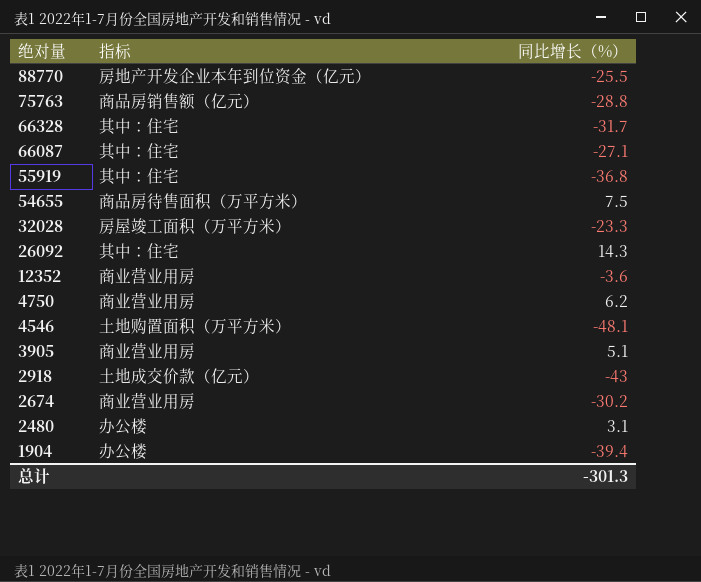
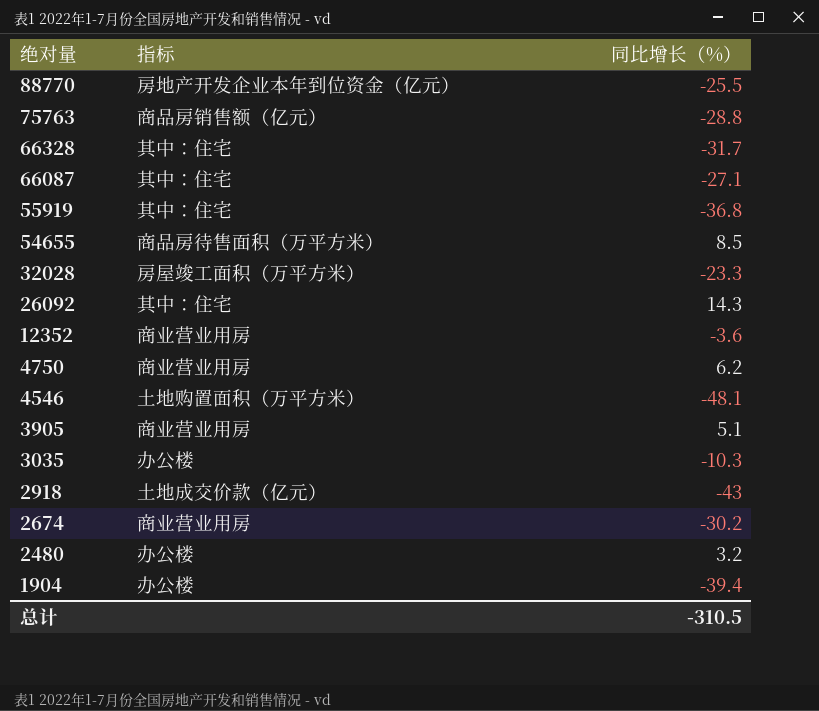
54655 | 同比增长（%）: 7.5 -> 8.5
row 3035: none -> 办公楼 | -10.3
2480 | 同比增长（%）: 3.1 -> 3.2
总计 | 同比增长（%）: -301.3 -> -310.5

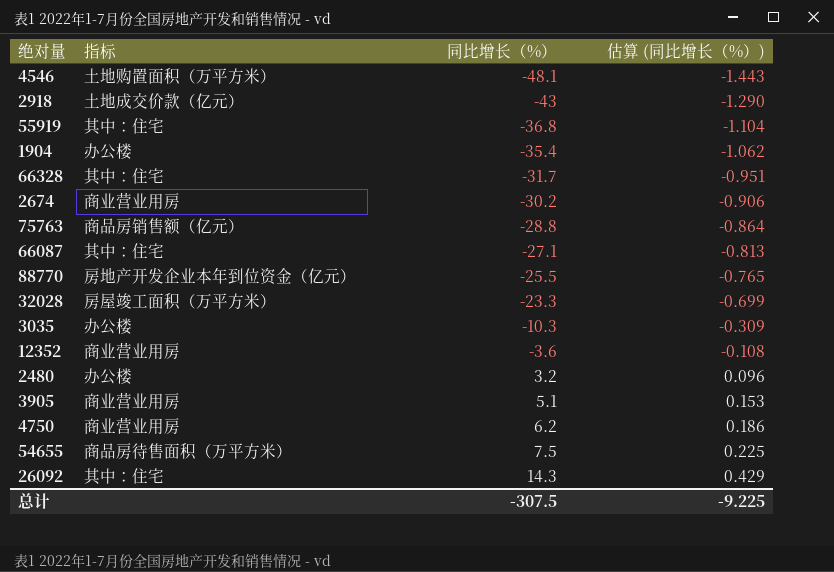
row order: 绝对量 descending -> 同比增长（%） ascending
column 估算 (同比增长（%）) | formula: none -> [同比增长（%）] * 0.03
1904 | 同比增长（%）: -39.4 -> -35.4
54655 | 同比增长（%）: 8.5 -> 7.5
总计 | 同比增长（%）: -310.5 -> -307.5

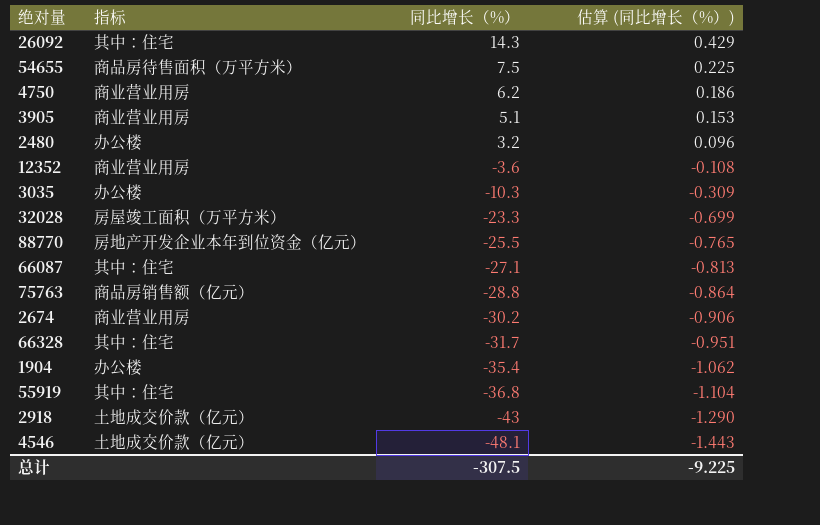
row order: 同比增长（%） ascending -> 同比增长（%） descending
4546 | 指标: 土地购置面积（万平方米） -> 土地成交价款（亿元）

